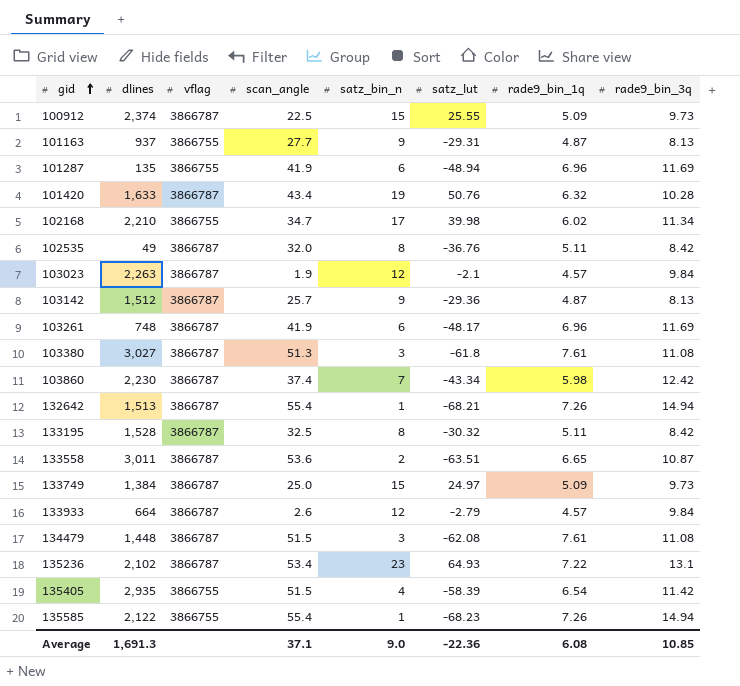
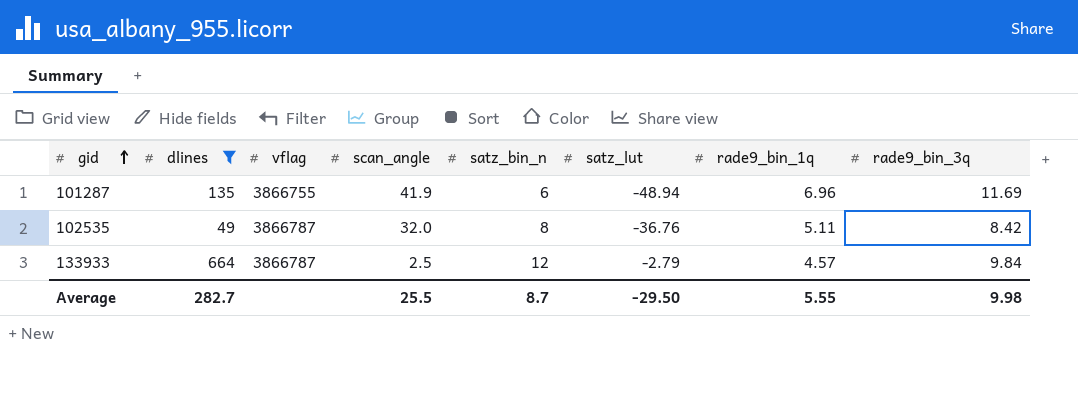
filter: none -> dlines <= 664
133933 | scan_angle: 2.6 -> 2.5
Average | dlines: 1,691.3 -> 282.7
Average | scan_angle: 37.1 -> 25.5
Average | satz_bin_n: 9.0 -> 8.7
Average | satz_lut: -22.36 -> -29.50
Average | rade9_bin_1q: 6.08 -> 5.55
Average | rade9_bin_3q: 10.85 -> 9.98

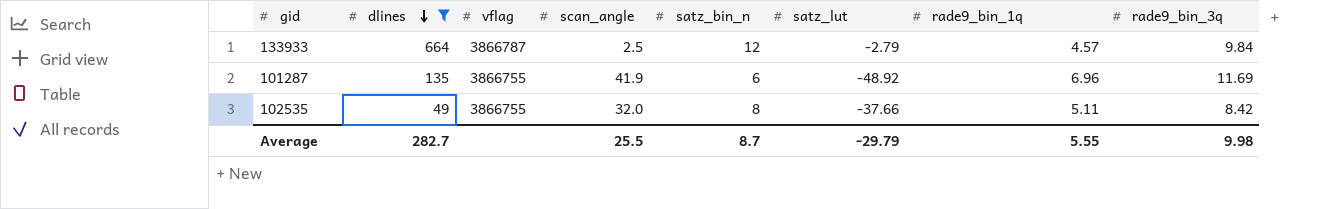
row order: gid ascending -> dlines descending
101287 | satz_lut: -48.94 -> -48.92
102535 | vflag: 3866787 -> 3866755
102535 | satz_lut: -36.76 -> -37.66
Average | satz_lut: -29.50 -> -29.79

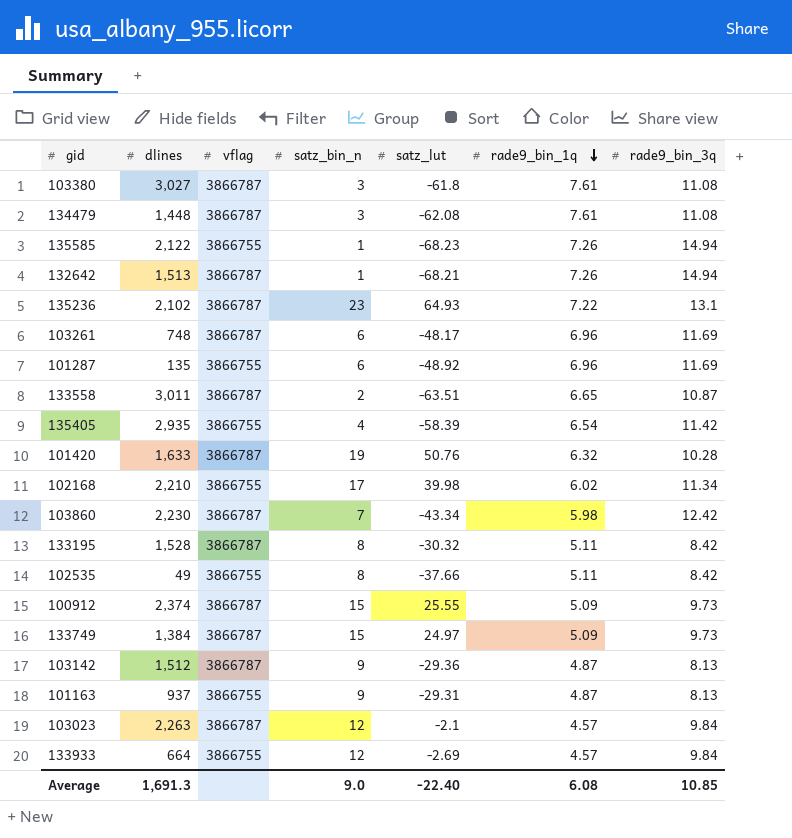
filter: dlines <= 664 -> none
row order: dlines descending -> rade9_bin_1q descending
column scan_angle | position: 4 -> none
133933 | vflag: 3866787 -> 3866755
133933 | satz_lut: -2.79 -> -2.69
Average | dlines: 282.7 -> 1,691.3
Average | satz_bin_n: 8.7 -> 9.0
Average | satz_lut: -29.79 -> -22.40
Average | rade9_bin_1q: 5.55 -> 6.08
Average | rade9_bin_3q: 9.98 -> 10.85

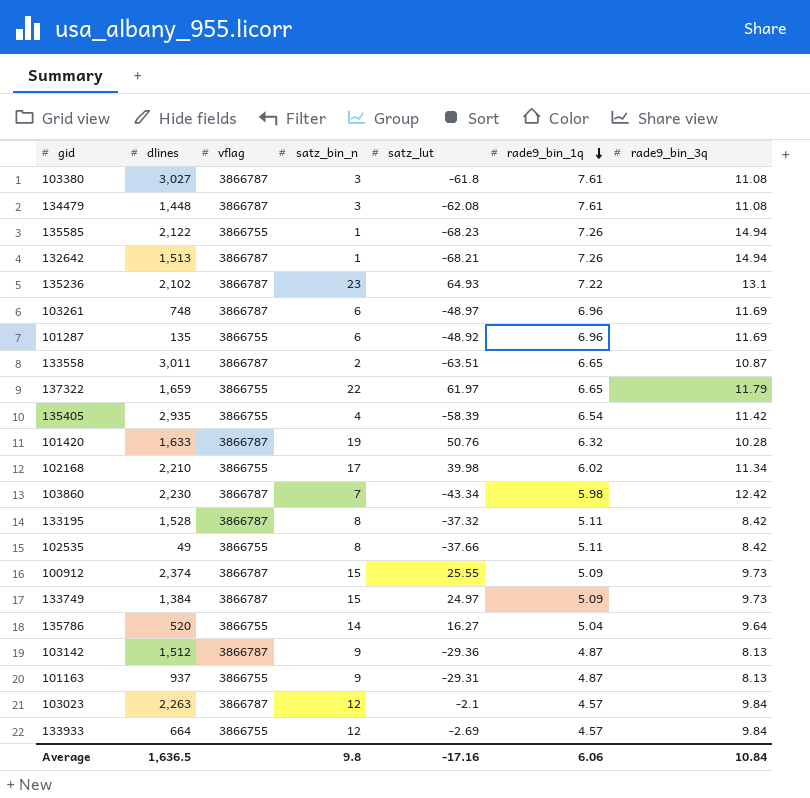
103261 | satz_lut: -48.17 -> -48.97
row 137322: none -> 1,659 | 3866755 | 22 | 61.97 | 6.65 | 11.79
133195 | satz_lut: -30.32 -> -37.32
row 135786: none -> 520 | 3866755 | 14 | 16.27 | 5.04 | 9.64
Average | dlines: 1,691.3 -> 1,636.5
Average | satz_bin_n: 9.0 -> 9.8
Average | satz_lut: -22.40 -> -17.16
Average | rade9_bin_1q: 6.08 -> 6.06
Average | rade9_bin_3q: 10.85 -> 10.84

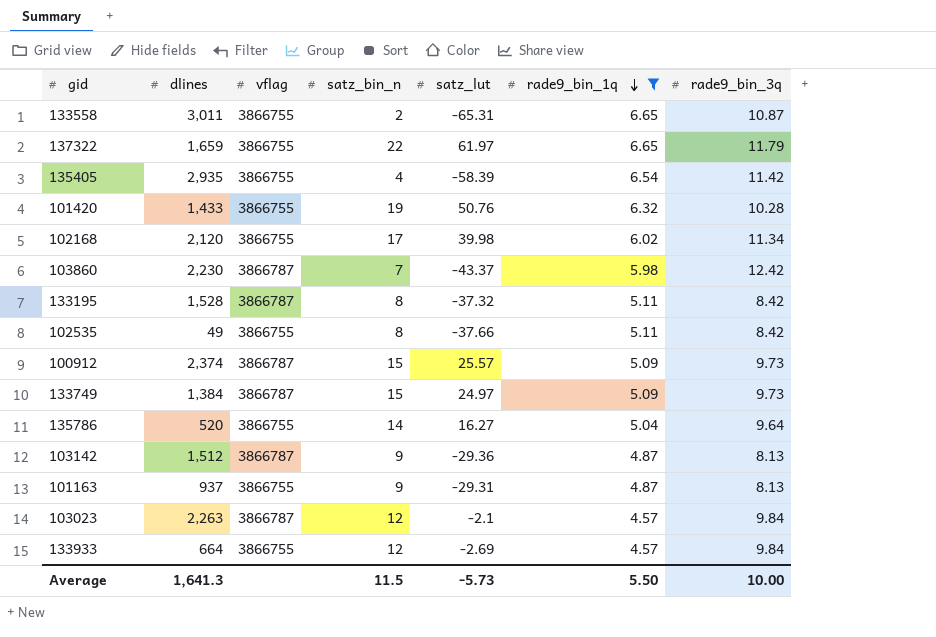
filter: none -> rade9_bin_1q <= 6.65
133558 | vflag: 3866787 -> 3866755
133558 | satz_lut: -63.51 -> -65.31
101420 | dlines: 1,633 -> 1,433
101420 | vflag: 3866787 -> 3866755
102168 | dlines: 2,210 -> 2,120
103860 | satz_lut: -43.34 -> -43.37
100912 | satz_lut: 25.55 -> 25.57
Average | dlines: 1,636.5 -> 1,641.3
Average | satz_bin_n: 9.8 -> 11.5
Average | satz_lut: -17.16 -> -5.73
Average | rade9_bin_1q: 6.06 -> 5.50
Average | rade9_bin_3q: 10.84 -> 10.00

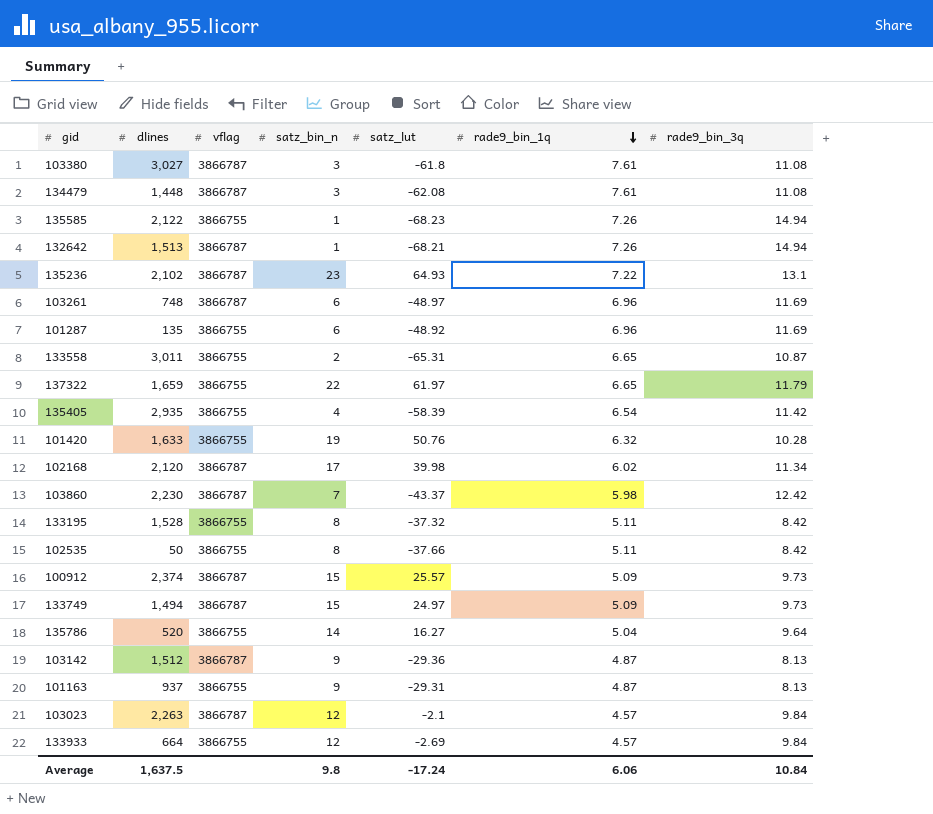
filter: rade9_bin_1q <= 6.65 -> none
101420 | dlines: 1,433 -> 1,633
102168 | vflag: 3866755 -> 3866787
133195 | vflag: 3866787 -> 3866755
102535 | dlines: 49 -> 50
133749 | dlines: 1,384 -> 1,494
Average | dlines: 1,641.3 -> 1,637.5
Average | satz_bin_n: 11.5 -> 9.8
Average | satz_lut: -5.73 -> -17.24
Average | rade9_bin_1q: 5.50 -> 6.06
Average | rade9_bin_3q: 10.00 -> 10.84

